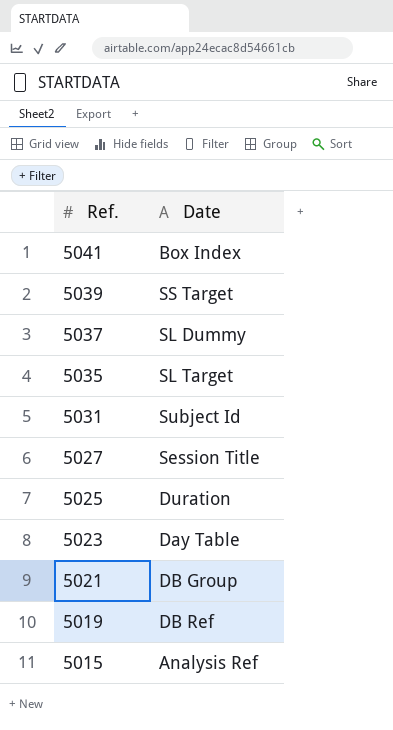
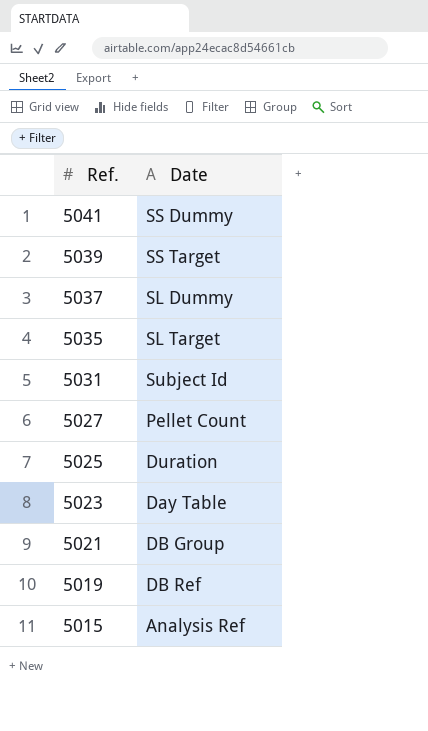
5041 | Date: Box Index -> SS Dummy
5027 | Date: Session Title -> Pellet Count

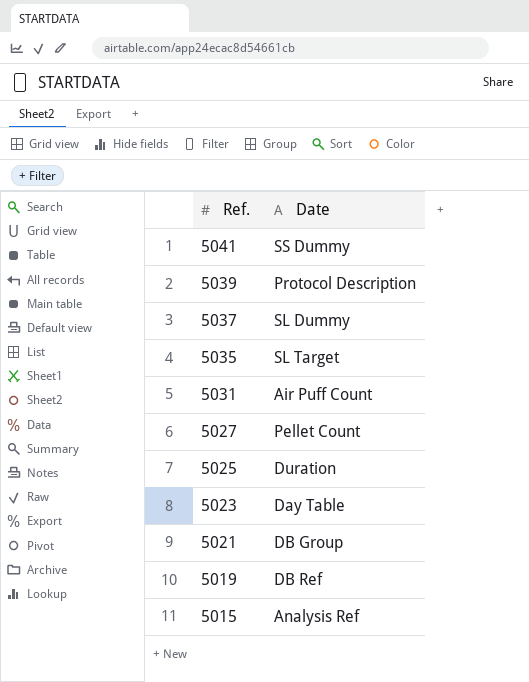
5039 | Date: SS Target -> Protocol Description
5031 | Date: Subject Id -> Air Puff Count

